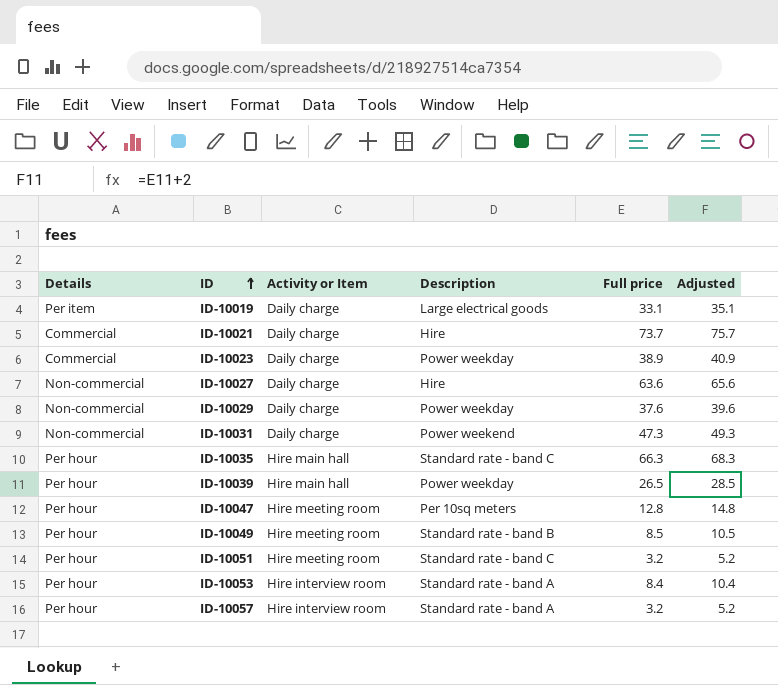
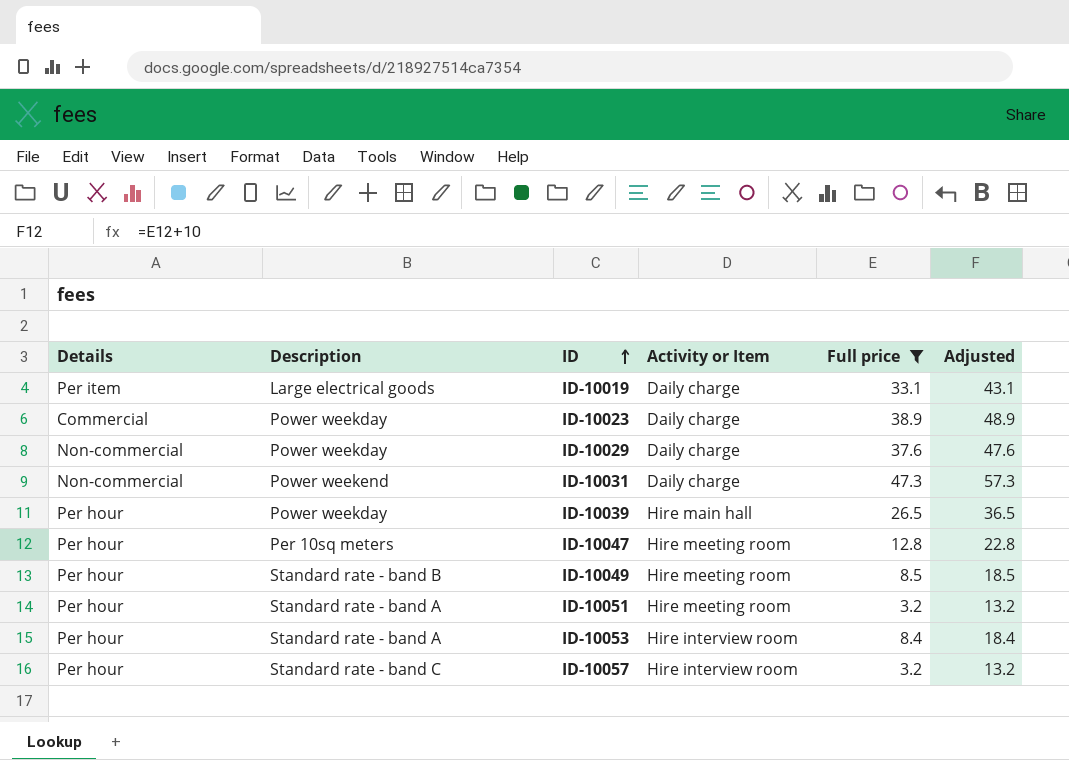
filter: none -> Full price <= 47.3
column Description | position: 4 -> 2
column Adjusted | formula: [Full price] + 2 -> [Full price] + 10
ID-10051 | Description: Standard rate - band C -> Standard rate - band A
ID-10057 | Description: Standard rate - band A -> Standard rate - band C

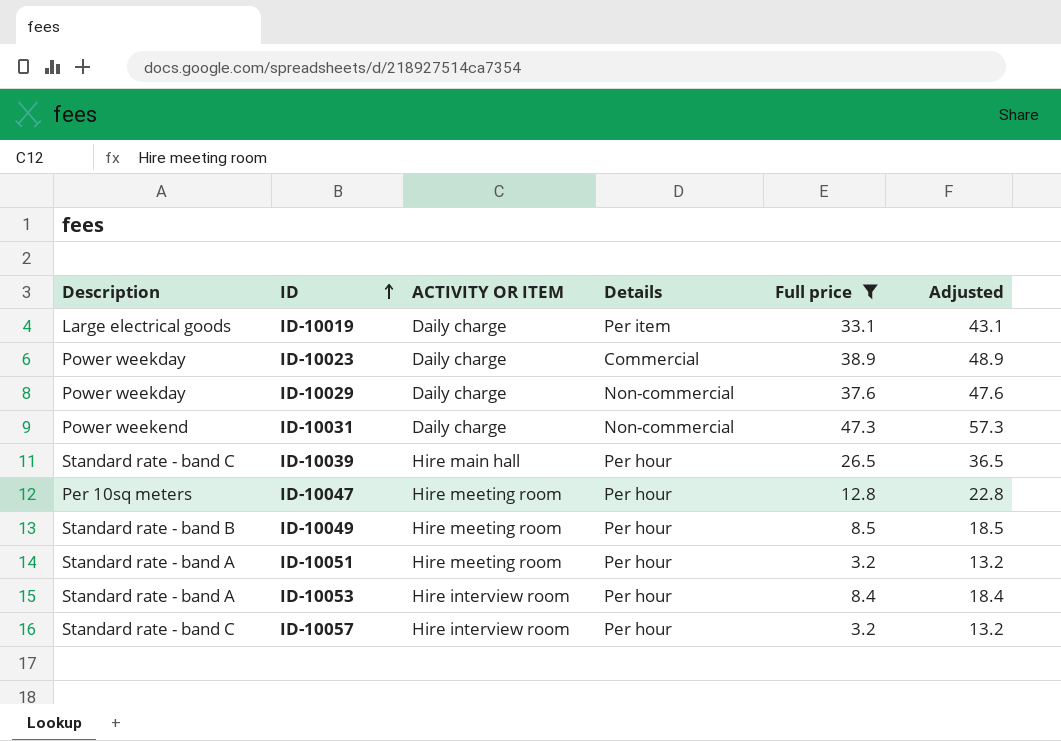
column name: Activity or Item -> ACTIVITY OR ITEM
column Details | position: 1 -> 4
ID-10039 | Description: Power weekday -> Standard rate - band C

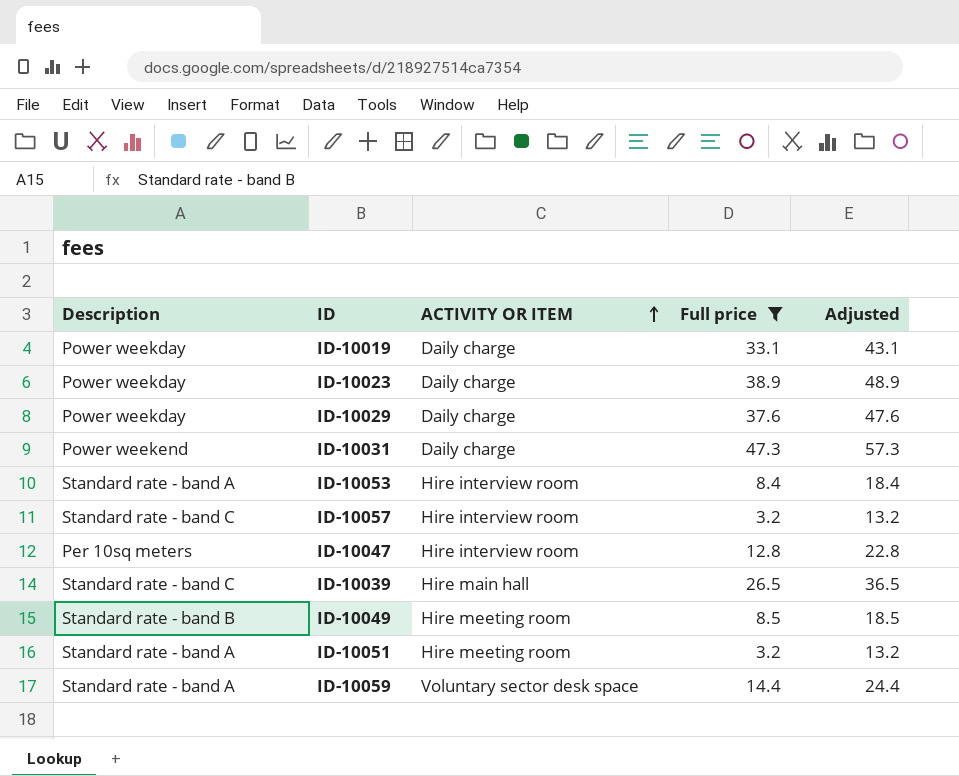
row order: ID ascending -> ACTIVITY OR ITEM ascending
column Details | position: 4 -> none
ID-10019 | Description: Large electrical goods -> Power weekday
ID-10047 | ACTIVITY OR ITEM: Hire meeting room -> Hire interview room
row ID-10059: none -> Standard rate - band A | Voluntary sector desk space | 14.4 | 24.4

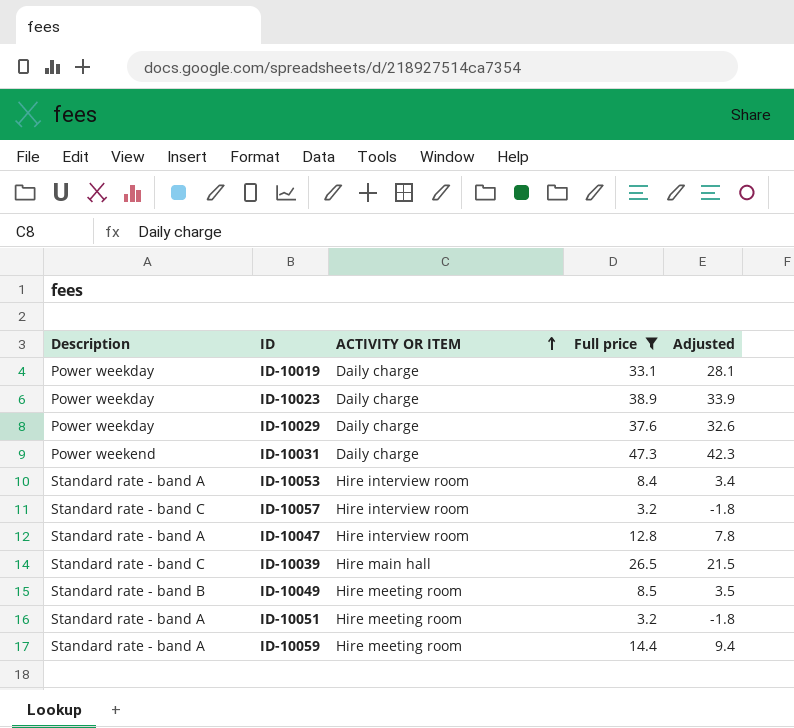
column Adjusted | formula: [Full price] + 10 -> [Full price] - 5
ID-10047 | Description: Per 10sq meters -> Standard rate - band A
ID-10059 | ACTIVITY OR ITEM: Voluntary sector desk space -> Hire meeting room

